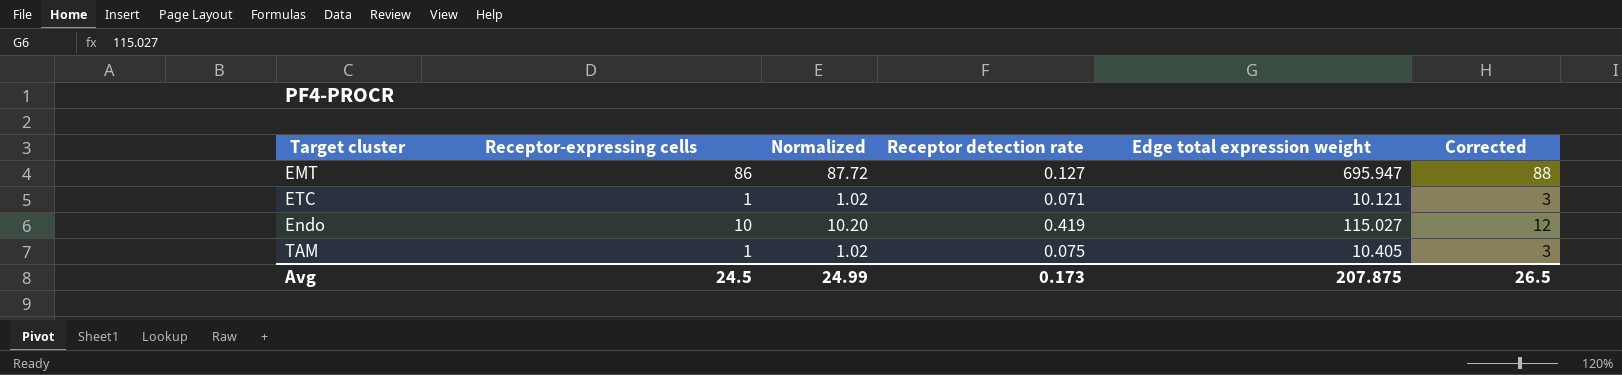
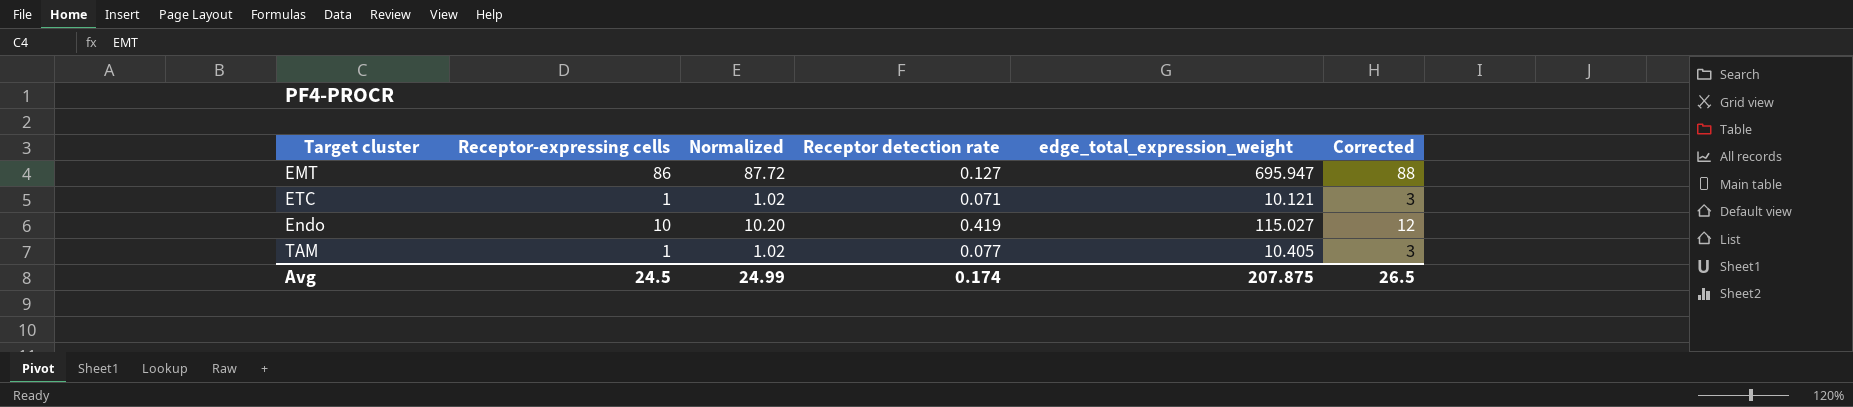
column name: Edge total expression weight -> edge_total_expression_weight
TAM | Receptor detection rate: 0.075 -> 0.077
Avg | Receptor detection rate: 0.173 -> 0.174

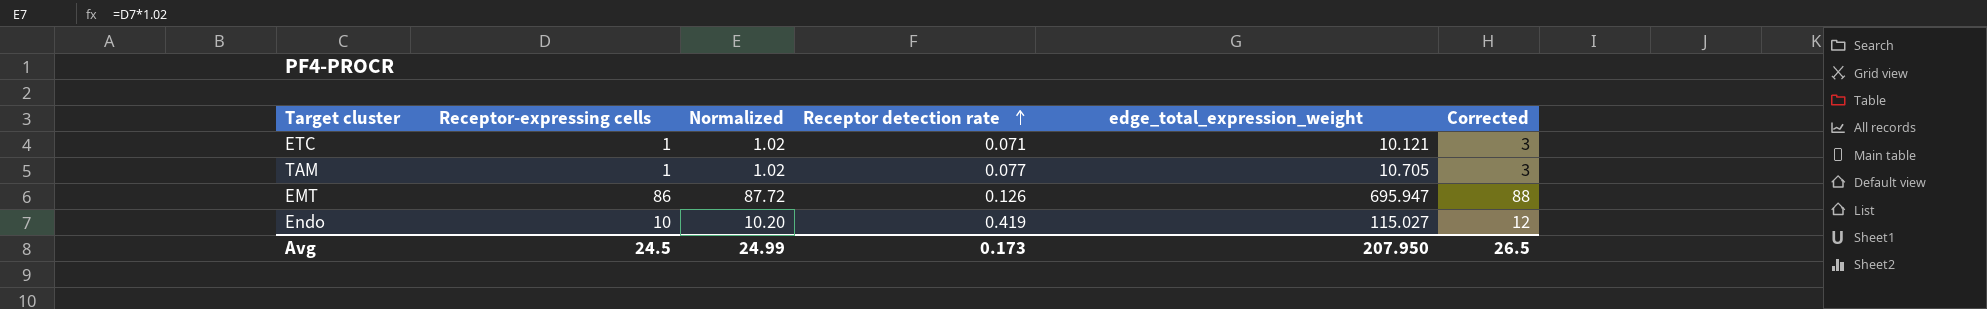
row order: none -> Receptor detection rate ascending
TAM | edge_total_expression_weight: 10.405 -> 10.705
EMT | Receptor detection rate: 0.127 -> 0.126
Avg | Receptor detection rate: 0.174 -> 0.173
Avg | edge_total_expression_weight: 207.875 -> 207.950

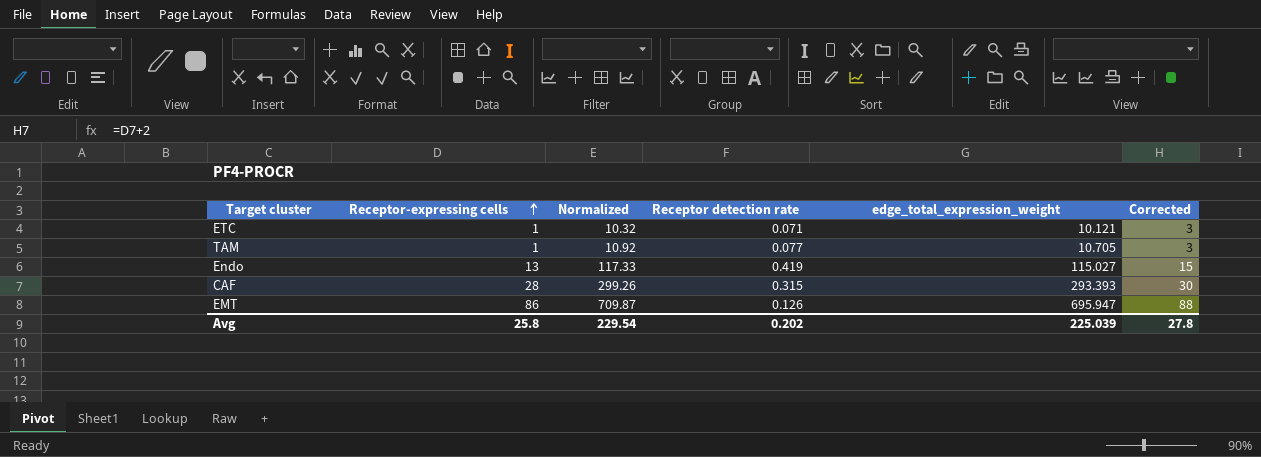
row order: Receptor detection rate ascending -> Receptor-expressing cells ascending
column Normalized | formula: [Receptor-expressing cells] * 1.02 -> [edge_total_expression_weight] * 1.02
Endo | Receptor-expressing cells: 10 -> 13
Endo | Corrected: 12 -> 15
row CAF: none -> 28 | 299.26 | 0.315 | 293.393 | 30
Avg | Receptor-expressing cells: 24.5 -> 25.8
Avg | Normalized: 24.99 -> 229.54
Avg | Receptor detection rate: 0.173 -> 0.202
Avg | edge_total_expression_weight: 207.950 -> 225.039
Avg | Corrected: 26.5 -> 27.8

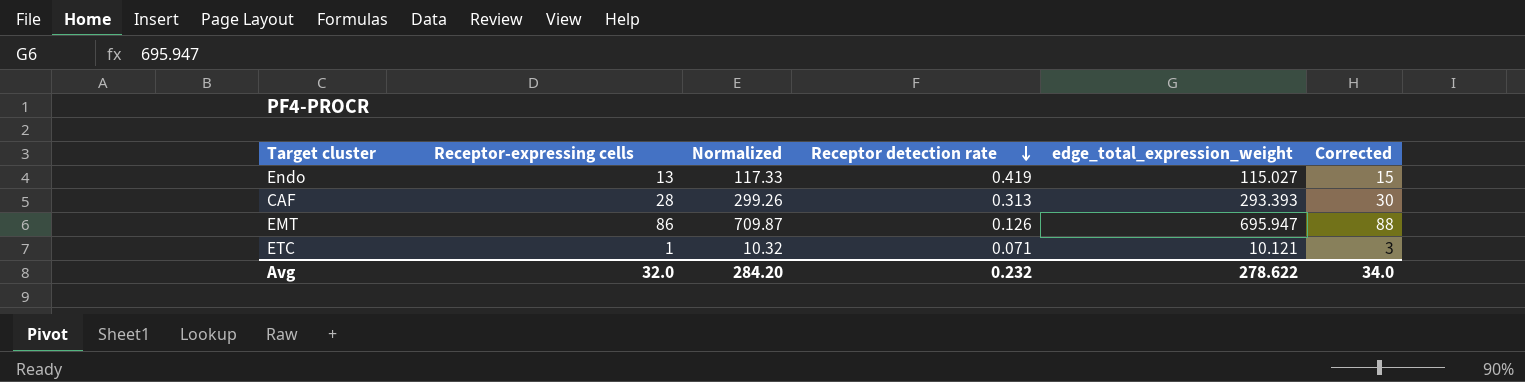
row order: Receptor-expressing cells ascending -> Receptor detection rate descending
row TAM: 1 | 10.92 | 0.077 | 10.705 | 3 -> none
CAF | Receptor detection rate: 0.315 -> 0.313
Avg | Receptor-expressing cells: 25.8 -> 32.0
Avg | Normalized: 229.54 -> 284.20
Avg | Receptor detection rate: 0.202 -> 0.232
Avg | edge_total_expression_weight: 225.039 -> 278.622
Avg | Corrected: 27.8 -> 34.0

